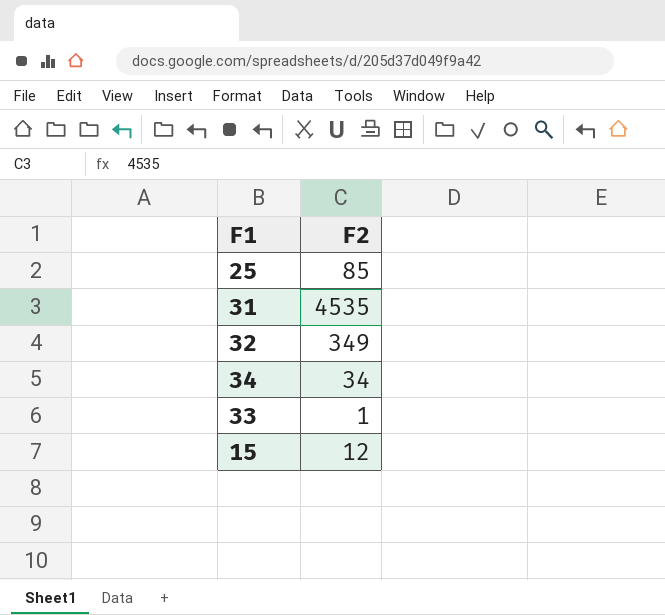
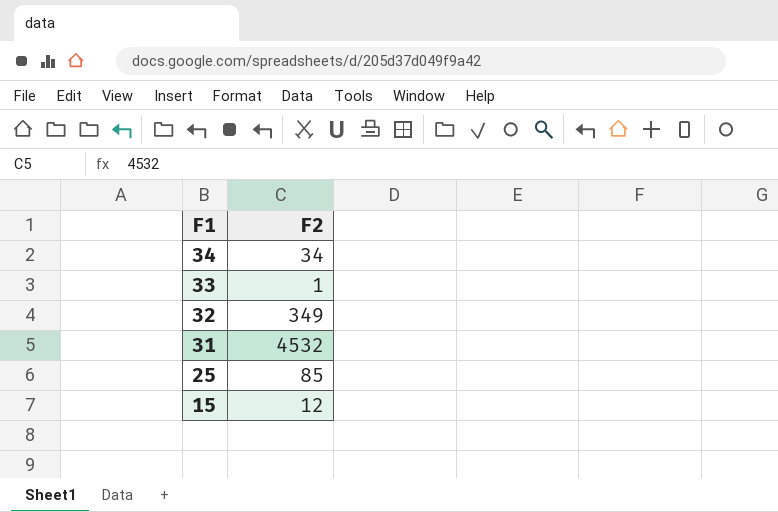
row order: none -> F1 descending
31 | F2: 4535 -> 4532

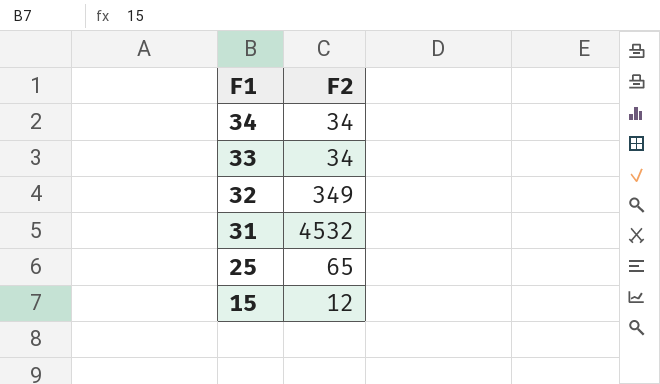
33 | F2: 1 -> 34
25 | F2: 85 -> 65

